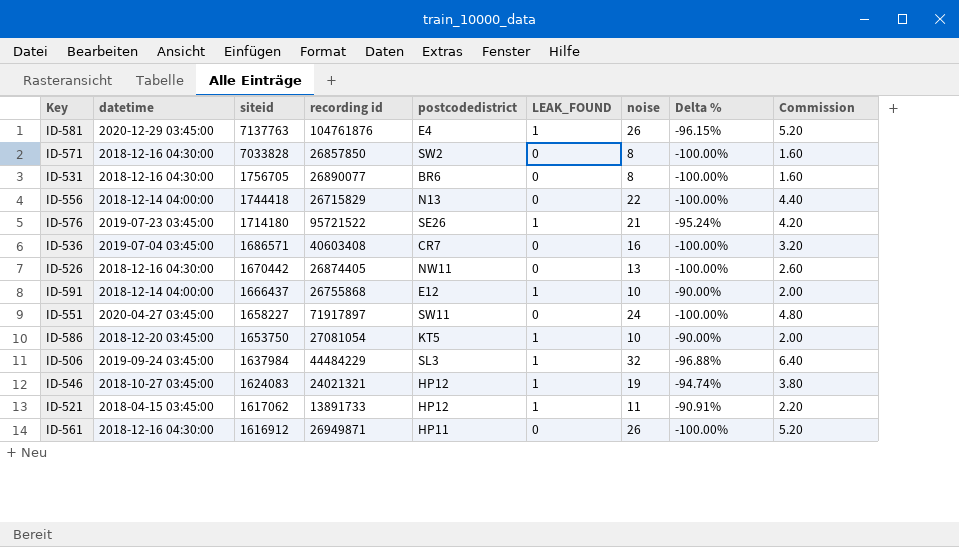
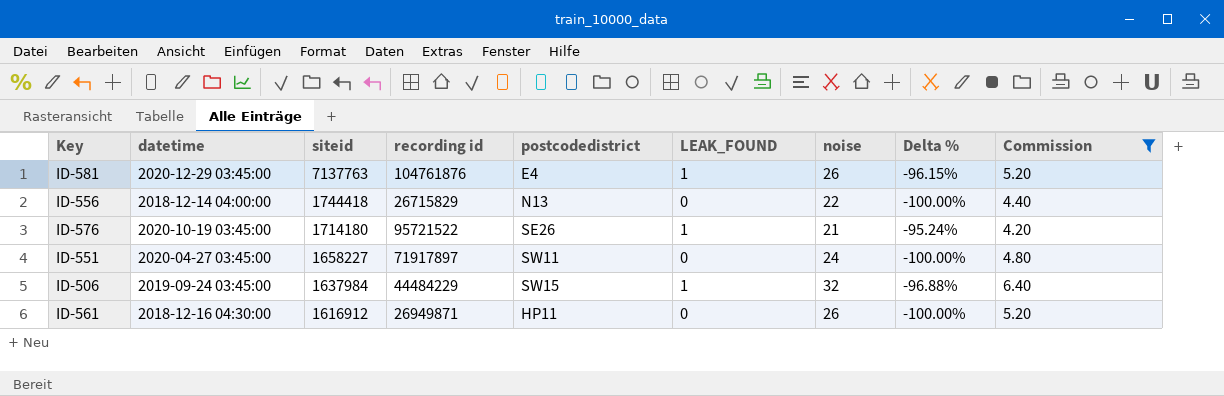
filter: none -> Commission >= 4.20
ID-576 | datetime: 2019-07-23 03:45:00 -> 2020-10-19 03:45:00
ID-506 | postcodedistrict: SL3 -> SW15

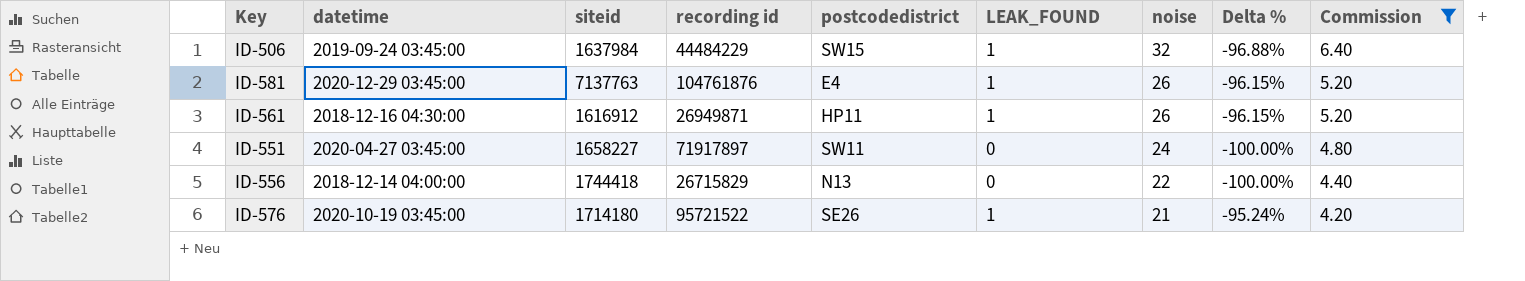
row order: siteid descending -> noise descending
ID-561 | LEAK_FOUND: 0 -> 1
ID-561 | Delta %: -100.00% -> -96.15%

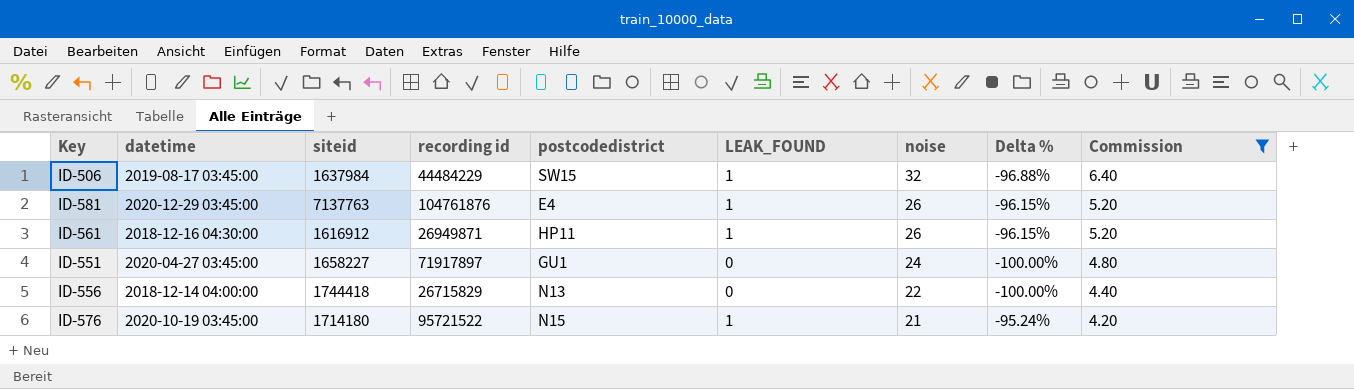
ID-506 | datetime: 2019-09-24 03:45:00 -> 2019-08-17 03:45:00
ID-551 | postcodedistrict: SW11 -> GU1
ID-576 | postcodedistrict: SE26 -> N15

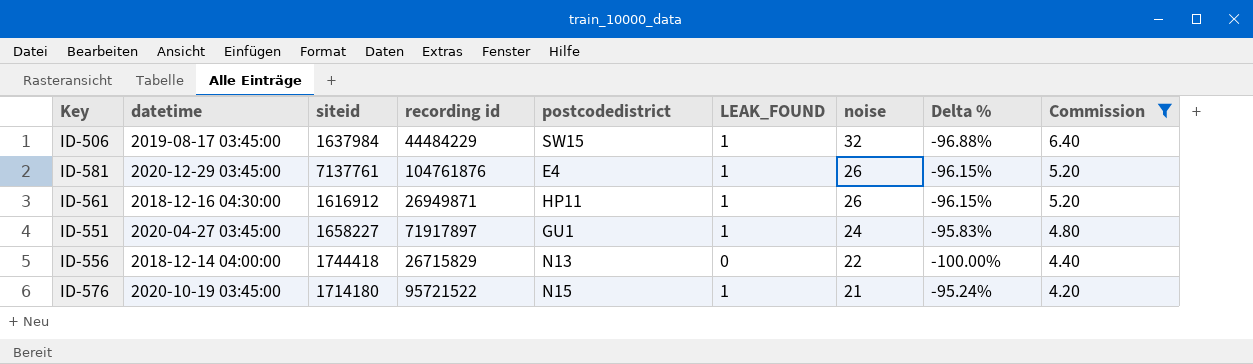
ID-581 | siteid: 7137763 -> 7137761
ID-551 | LEAK_FOUND: 0 -> 1
ID-551 | Delta %: -100.00% -> -95.83%

